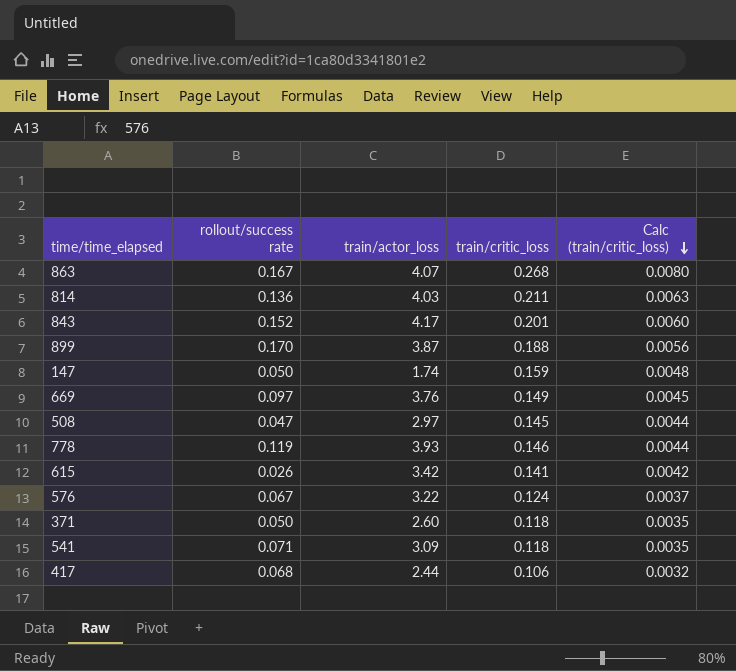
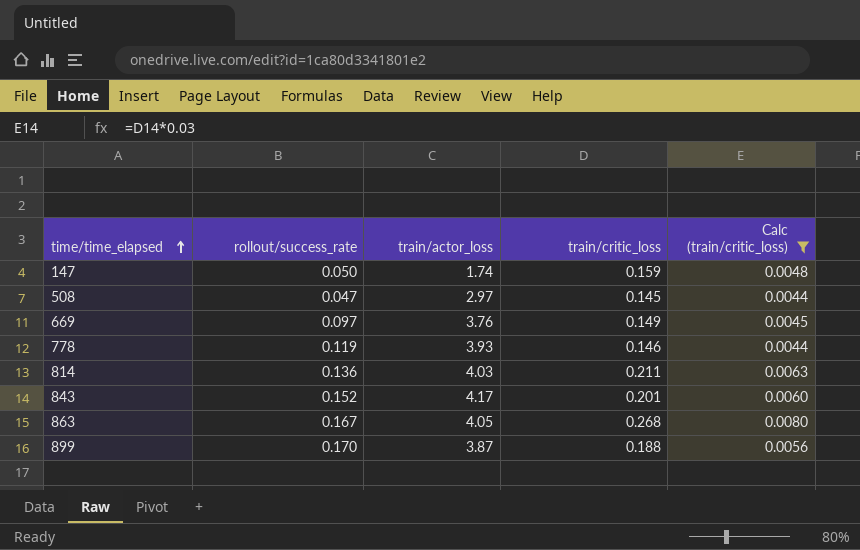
filter: none -> Calc (train/critic_loss) >= 0.0044
row order: Calc (train/critic_loss) descending -> time/time_elapsed ascending
column name: rollout/success rate -> rollout/success_rate
863 | train/actor_loss: 4.07 -> 4.05

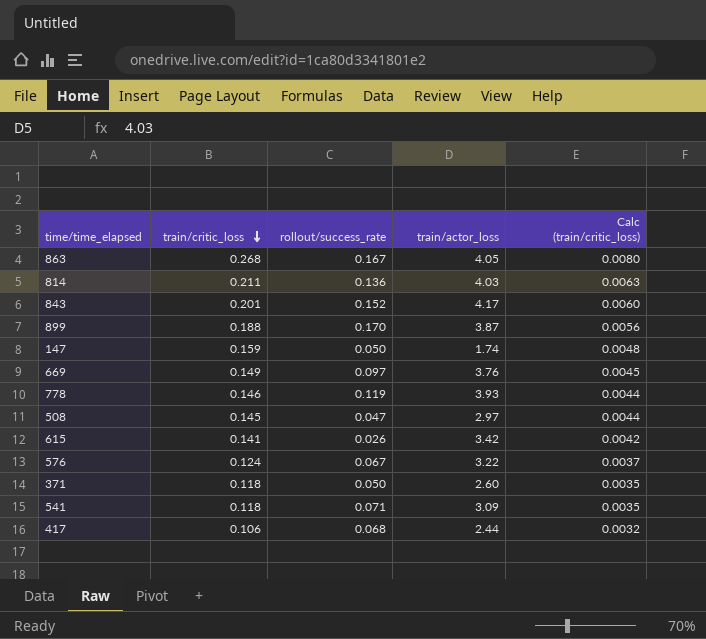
filter: Calc (train/critic_loss) >= 0.0044 -> none
row order: time/time_elapsed ascending -> train/critic_loss descending
column train/critic_loss | position: 4 -> 2

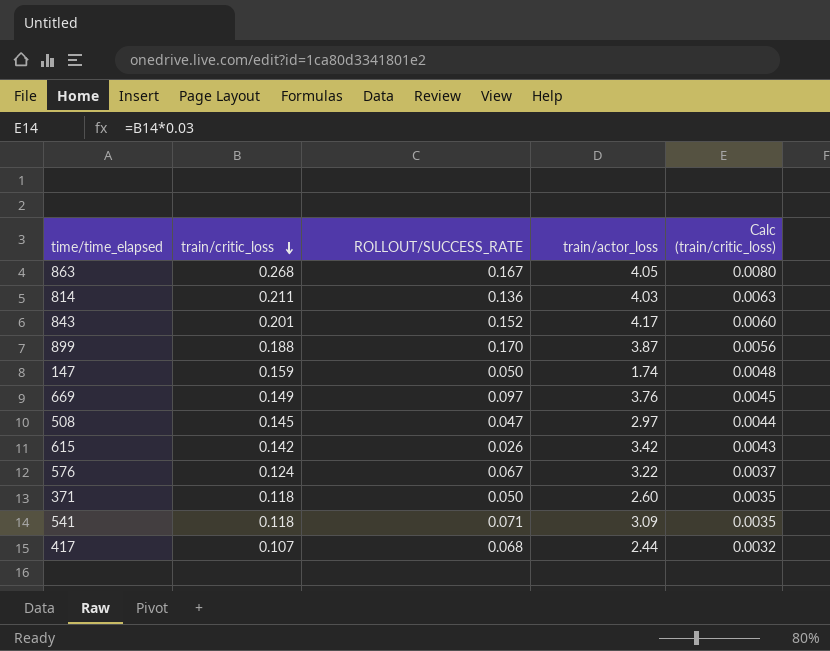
column name: rollout/success_rate -> ROLLOUT/SUCCESS_RATE
row 778: 0.146 | 0.119 | 3.93 | 0.0044 -> none
615 | train/critic_loss: 0.141 -> 0.142
615 | Calc (train/critic_loss): 0.0042 -> 0.0043
417 | train/critic_loss: 0.106 -> 0.107

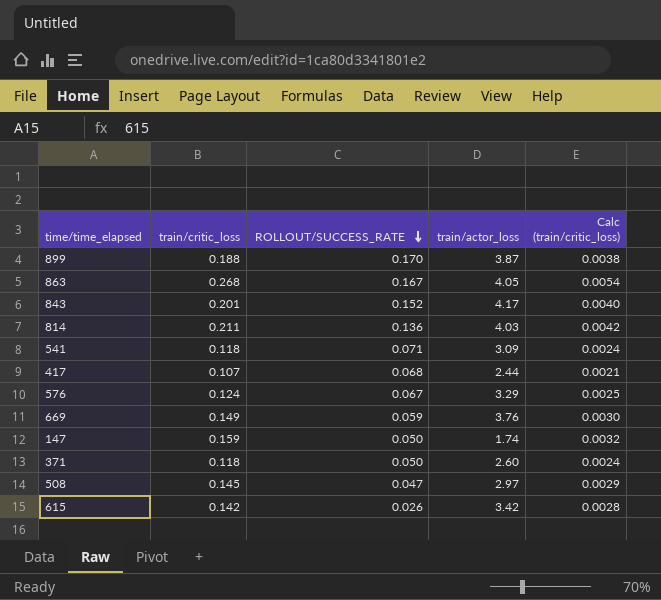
row order: train/critic_loss descending -> ROLLOUT/SUCCESS_RATE descending
column Calc (train/critic_loss) | formula: [train/critic_loss] * 0.03 -> [train/critic_loss] * 0.02
576 | train/actor_loss: 3.22 -> 3.29
669 | ROLLOUT/SUCCESS_RATE: 0.097 -> 0.059

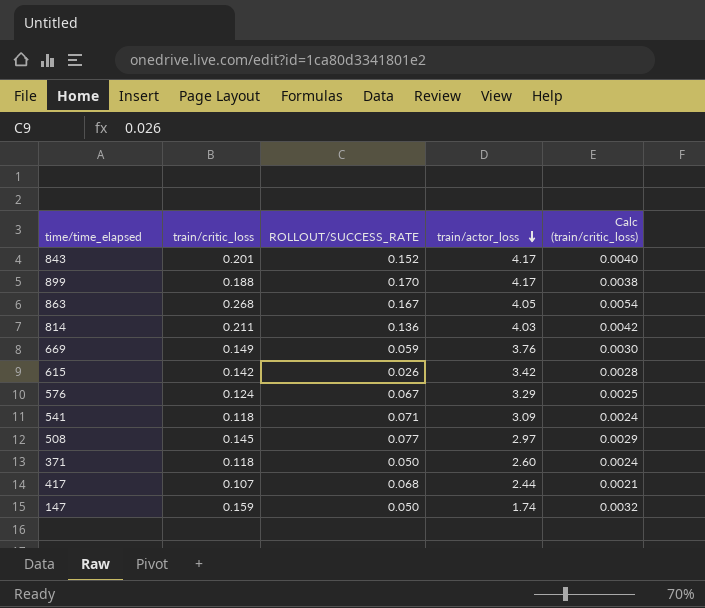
row order: ROLLOUT/SUCCESS_RATE descending -> train/actor_loss descending
899 | train/actor_loss: 3.87 -> 4.17
508 | ROLLOUT/SUCCESS_RATE: 0.047 -> 0.077

